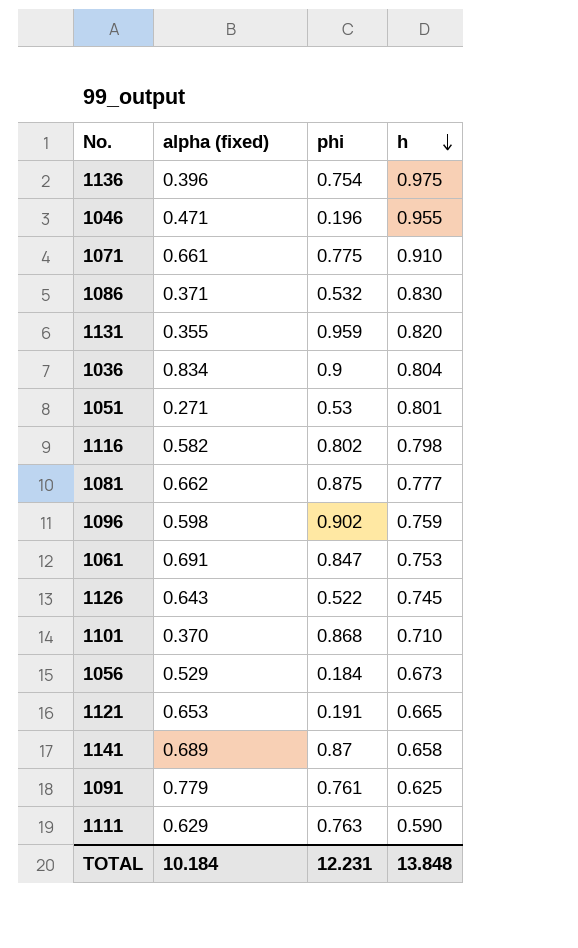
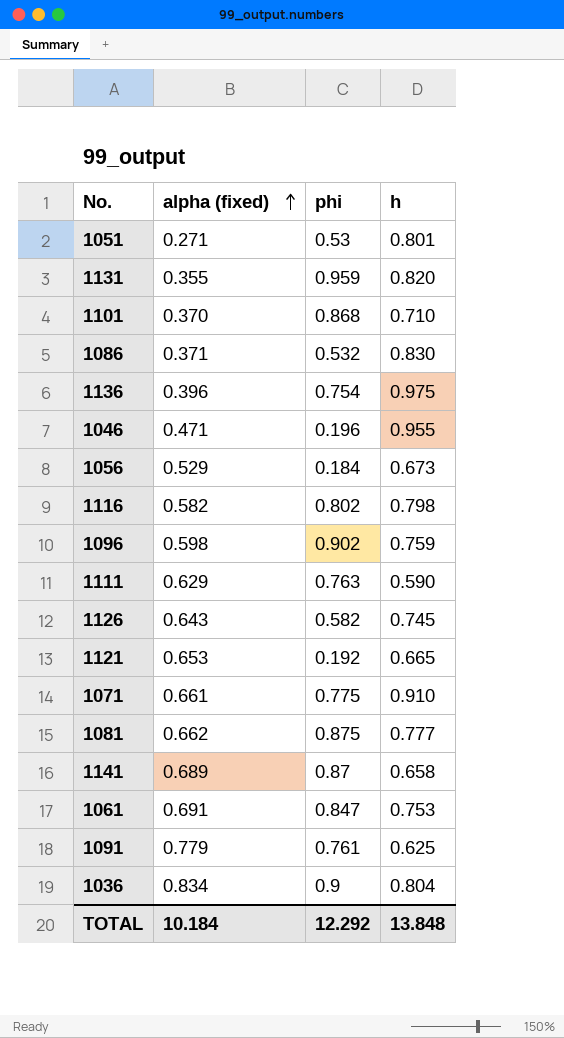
row order: h descending -> alpha (fixed) ascending
1126 | phi: 0.522 -> 0.582
1121 | phi: 0.191 -> 0.192
TOTAL | phi: 12.231 -> 12.292

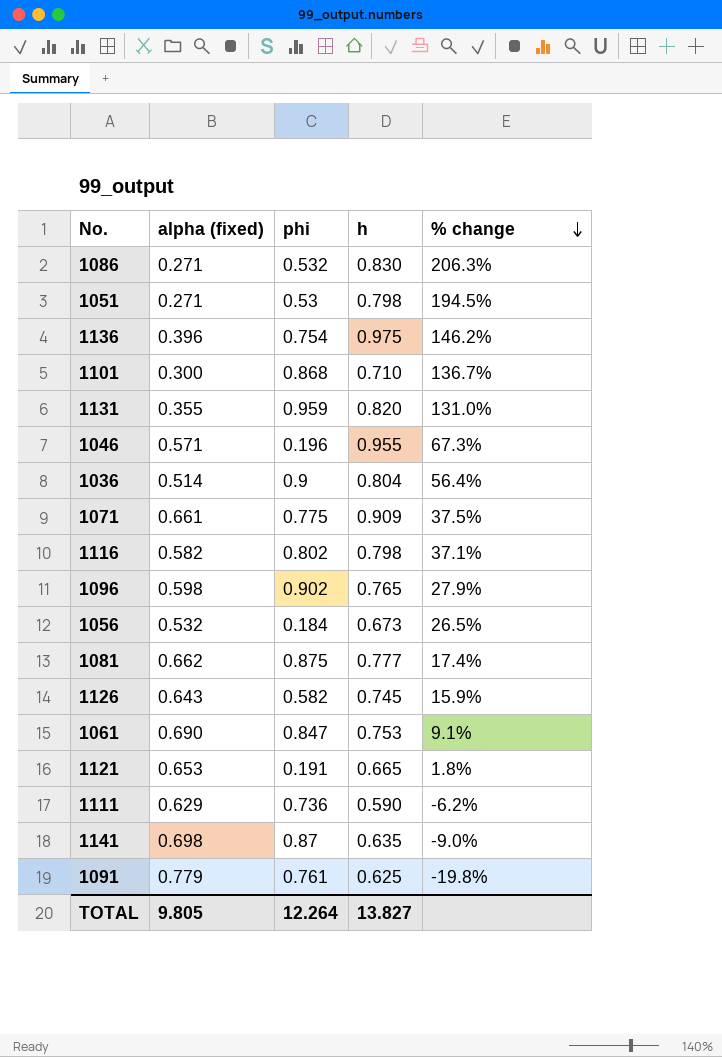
row order: alpha (fixed) ascending -> % change descending
column % change | formula: none -> ([h] - [alpha (fixed)]) / [alpha (fixed)]
1086 | alpha (fixed): 0.371 -> 0.271
1051 | h: 0.801 -> 0.798
1101 | alpha (fixed): 0.370 -> 0.300
1046 | alpha (fixed): 0.471 -> 0.571
1036 | alpha (fixed): 0.834 -> 0.514
1071 | h: 0.910 -> 0.909
1096 | h: 0.759 -> 0.765
1056 | alpha (fixed): 0.529 -> 0.532
1061 | alpha (fixed): 0.691 -> 0.690
1121 | phi: 0.192 -> 0.191
1111 | phi: 0.763 -> 0.736
1141 | alpha (fixed): 0.689 -> 0.698
1141 | h: 0.658 -> 0.635
TOTAL | alpha (fixed): 10.184 -> 9.805
TOTAL | phi: 12.292 -> 12.264
TOTAL | h: 13.848 -> 13.827

